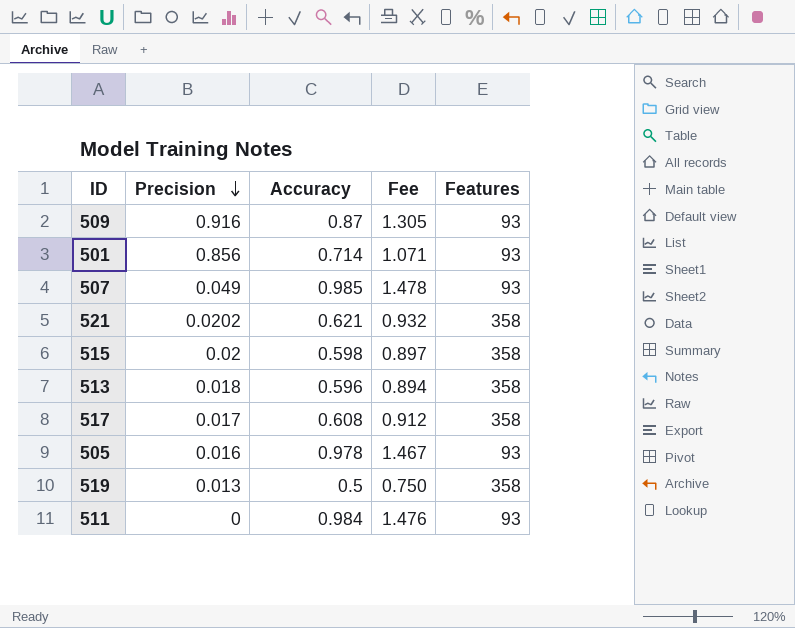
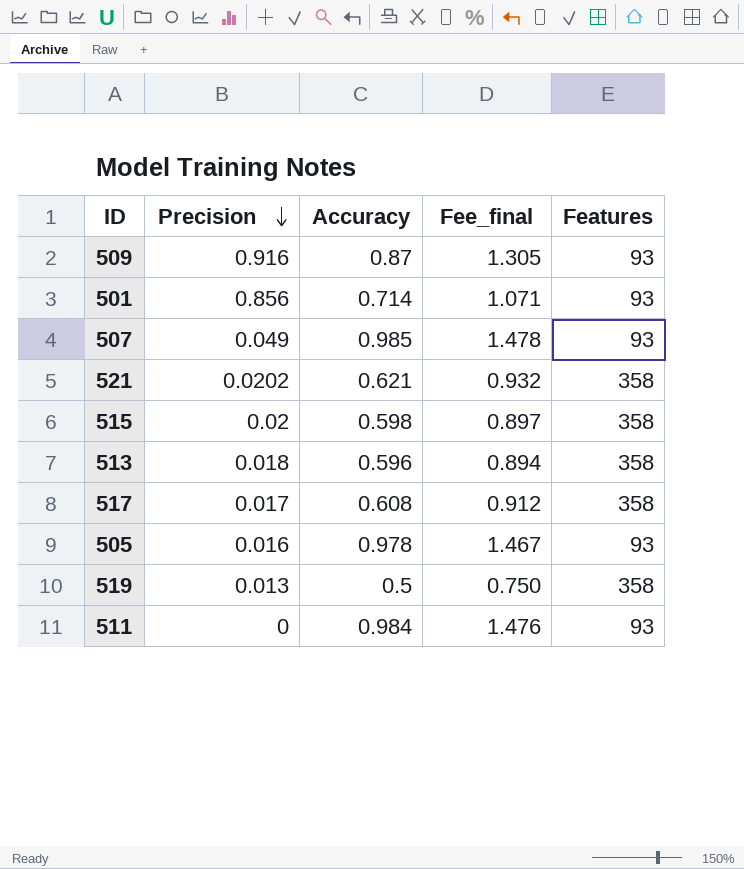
column name: Fee -> Fee_final

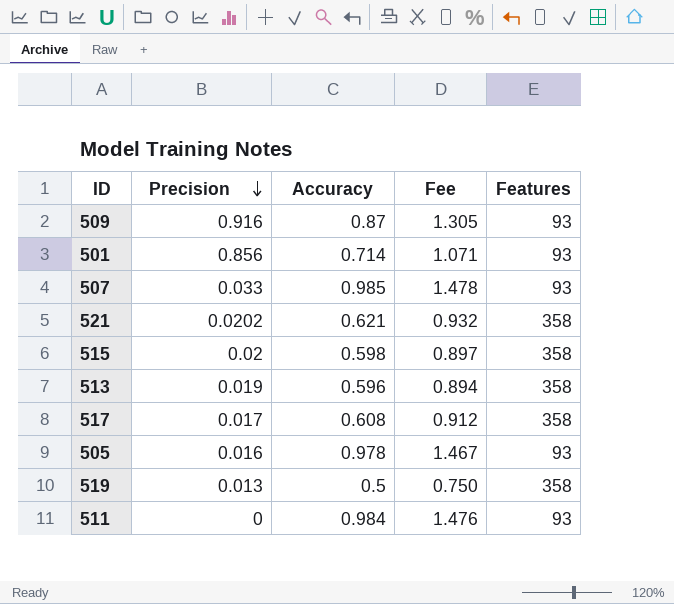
column name: Fee_final -> Fee
507 | Precision: 0.049 -> 0.033
513 | Precision: 0.018 -> 0.019

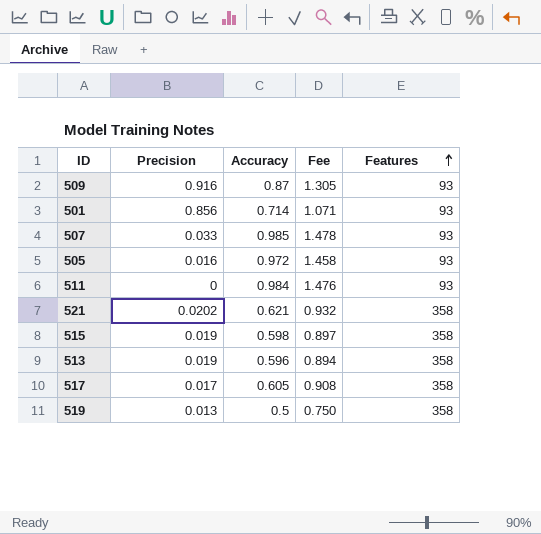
row order: Precision descending -> Features ascending
505 | Accuracy: 0.978 -> 0.972
505 | Fee: 1.467 -> 1.458
515 | Precision: 0.02 -> 0.019
517 | Accuracy: 0.608 -> 0.605
517 | Fee: 0.912 -> 0.908

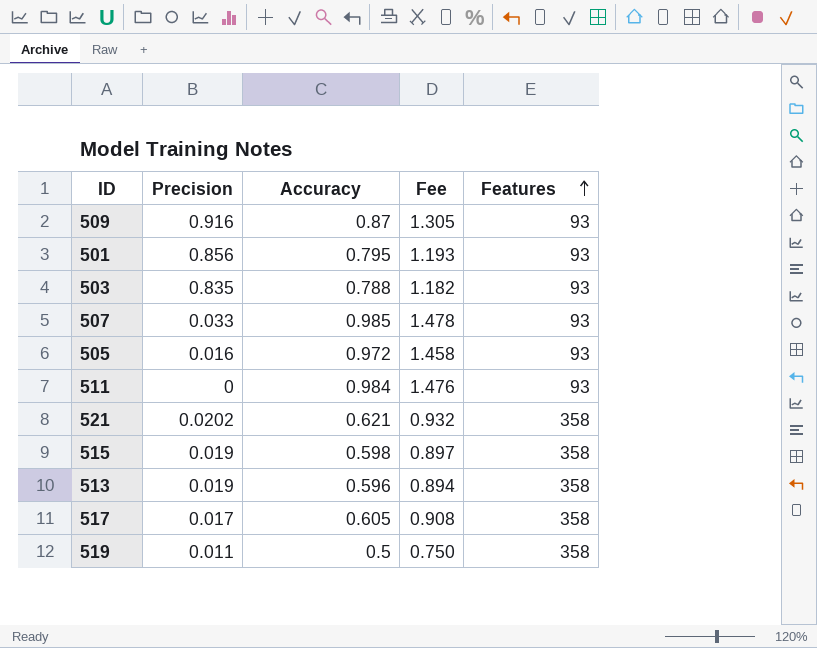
501 | Accuracy: 0.714 -> 0.795
501 | Fee: 1.071 -> 1.193
row 503: none -> 0.835 | 0.788 | 1.182 | 93
519 | Precision: 0.013 -> 0.011

